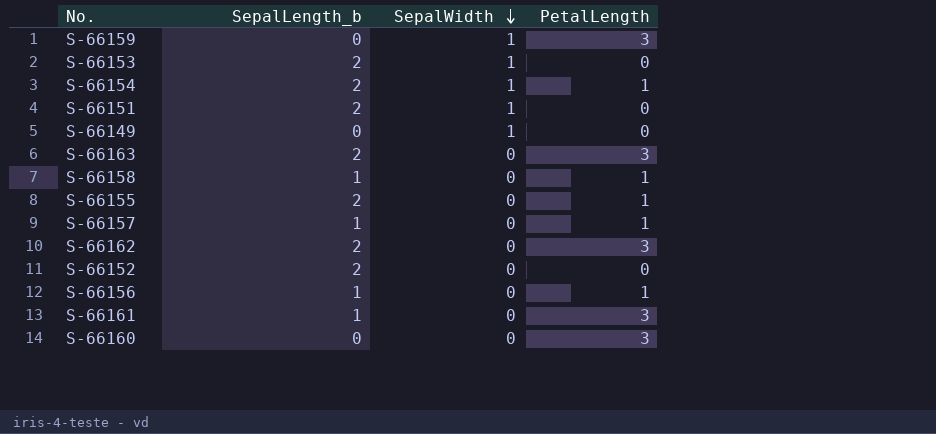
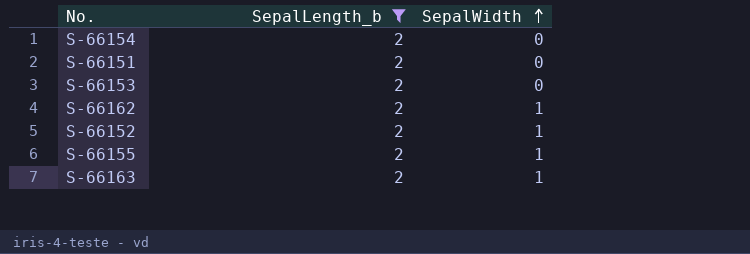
filter: none -> SepalLength_b = 2
row order: SepalWidth descending -> SepalWidth ascending
column PetalLength | position: 4 -> none
S-66154 | SepalWidth: 1 -> 0
S-66151 | SepalWidth: 1 -> 0
S-66153 | SepalWidth: 1 -> 0
S-66162 | SepalWidth: 0 -> 1
S-66152 | SepalWidth: 0 -> 1
S-66155 | SepalWidth: 0 -> 1
S-66163 | SepalWidth: 0 -> 1

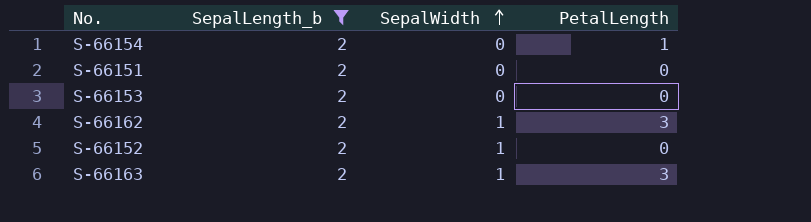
column PetalLength | position: none -> 4
row S-66155: 2 | 1 -> none

